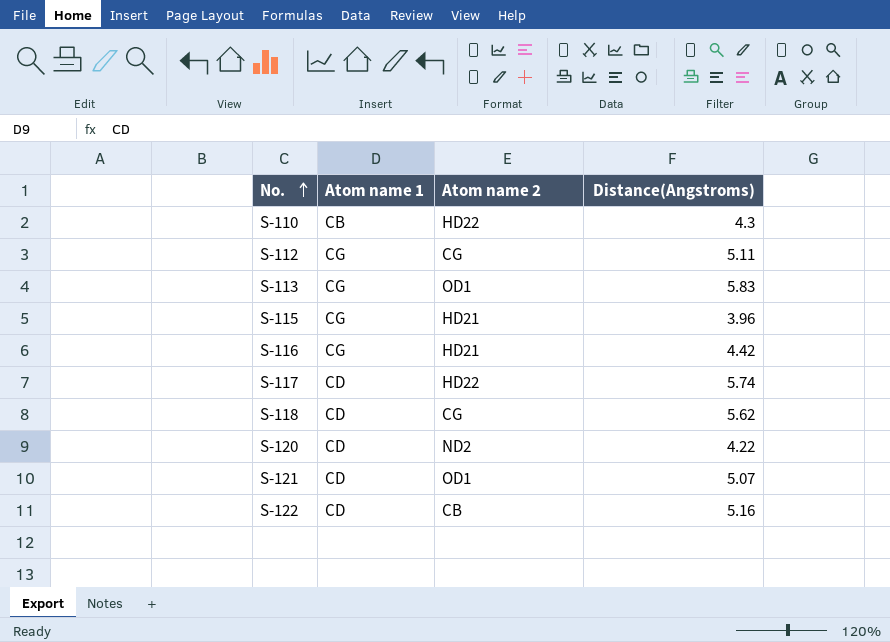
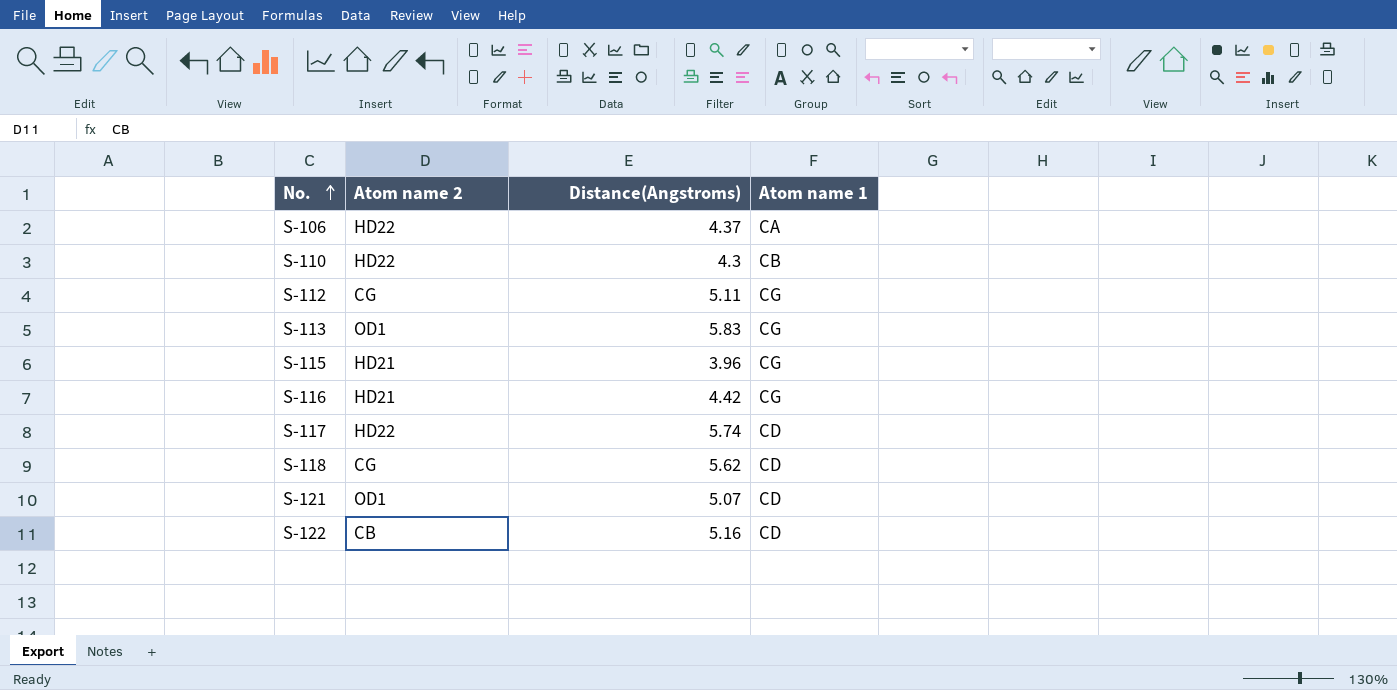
column Atom name 1 | position: 2 -> 4
row S-120: CD | ND2 | 4.22 -> none
row S-106: none -> HD22 | 4.37 | CA

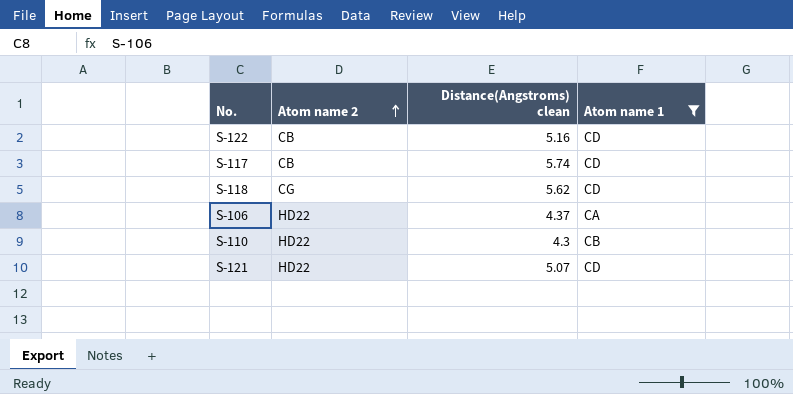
filter: none -> Atom name 1 != CG
row order: No. ascending -> Atom name 2 ascending
column name: Distance(Angstroms) -> Distance(Angstroms) clean
S-117 | Atom name 2: HD22 -> CB
S-121 | Atom name 2: OD1 -> HD22

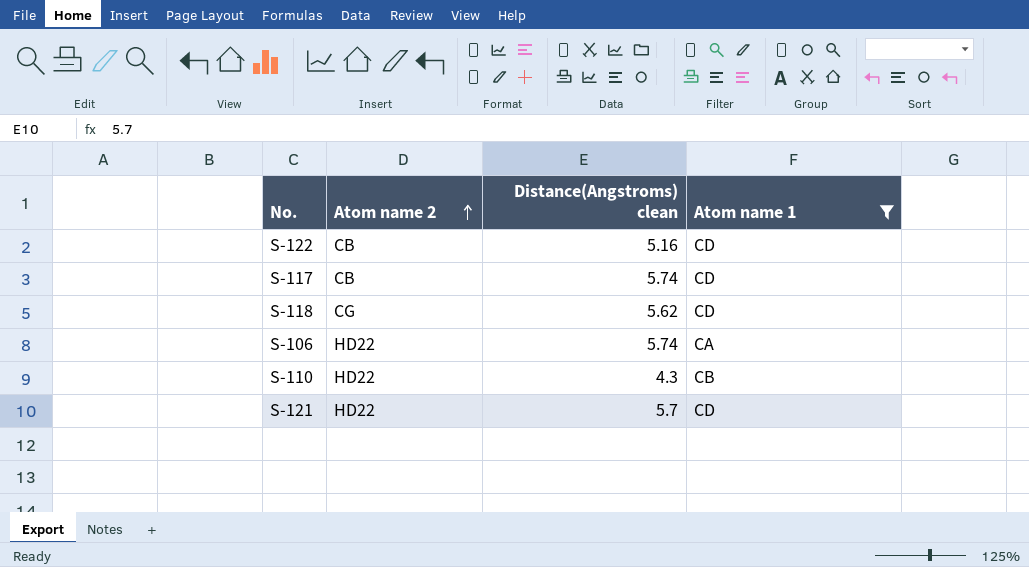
S-106 | Distance(Angstroms) clean: 4.37 -> 5.74
S-121 | Distance(Angstroms) clean: 5.07 -> 5.7

